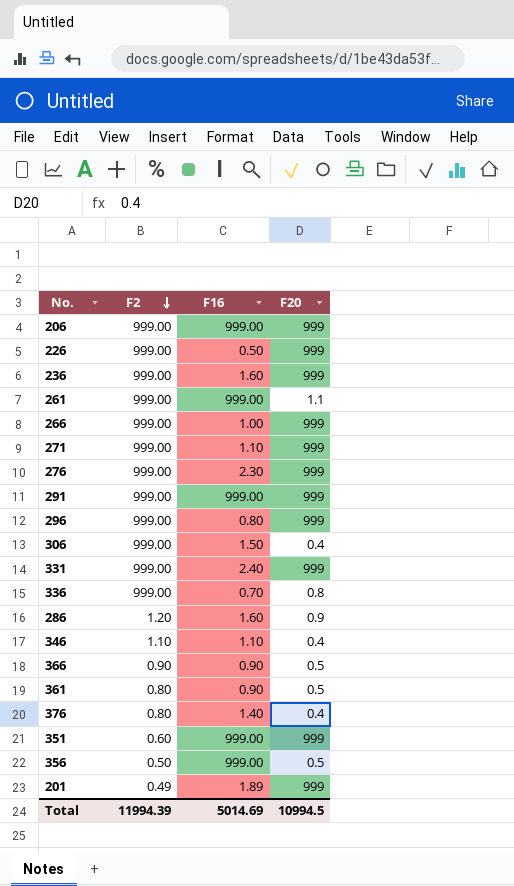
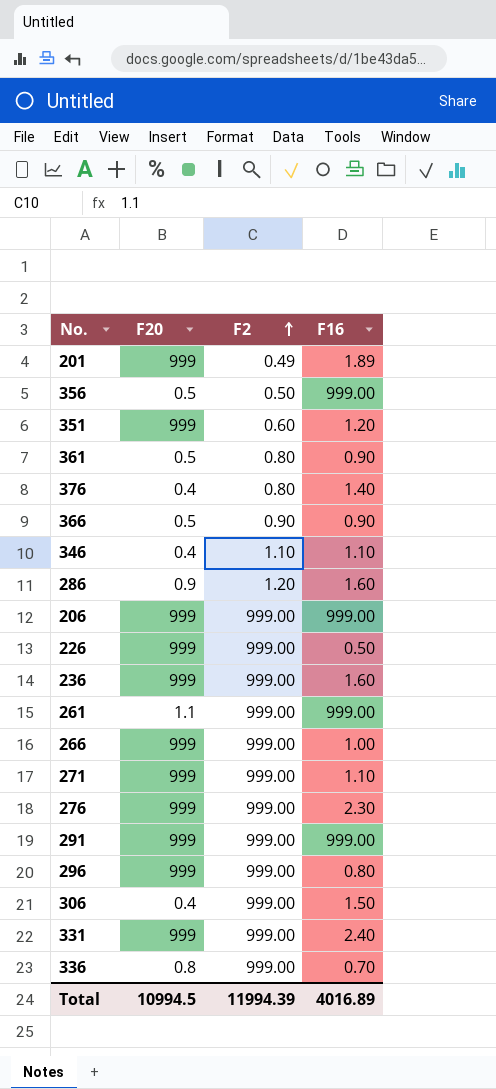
row order: F2 descending -> F2 ascending
column F20 | position: 4 -> 2
351 | F16: 999.00 -> 1.20
Total | F16: 5014.69 -> 4016.89

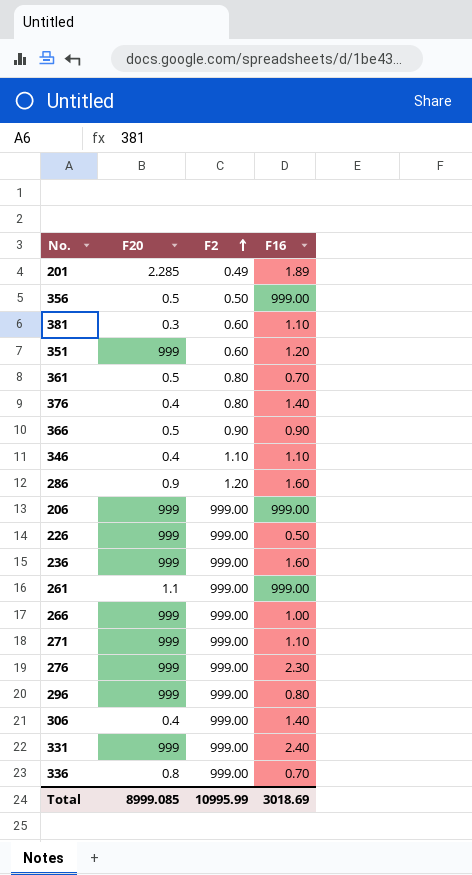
row 291: 999 | 999.00 | 999.00 -> none
201 | F20: 999 -> 2.285
row 381: none -> 0.3 | 0.60 | 1.10
361 | F16: 0.90 -> 0.70
306 | F16: 1.50 -> 1.40
Total | F20: 10994.5 -> 8999.085
Total | F2: 11994.39 -> 10995.99
Total | F16: 4016.89 -> 3018.69

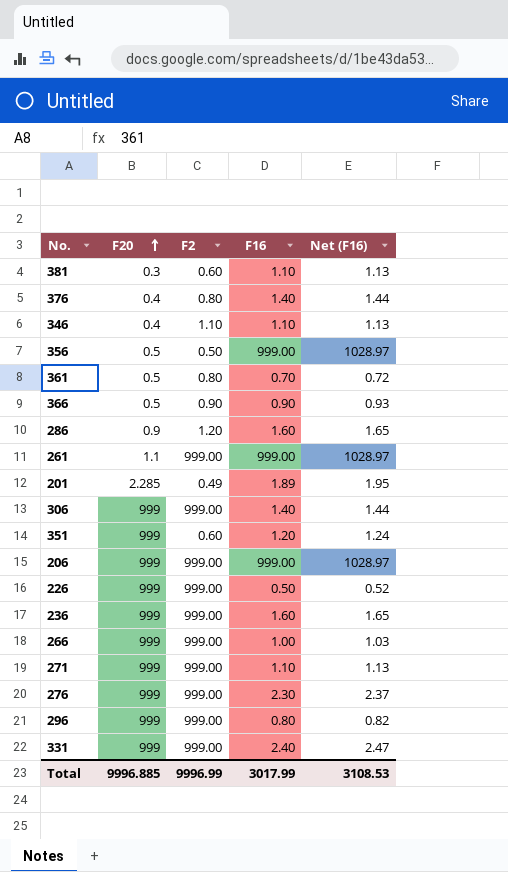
row order: F2 ascending -> F20 ascending
column Net (F16) | formula: none -> [F16] * 1.03
row 336: 0.8 | 999.00 | 0.70 -> none
306 | F20: 0.4 -> 999
Total | F20: 8999.085 -> 9996.885
Total | F2: 10995.99 -> 9996.99
Total | F16: 3018.69 -> 3017.99

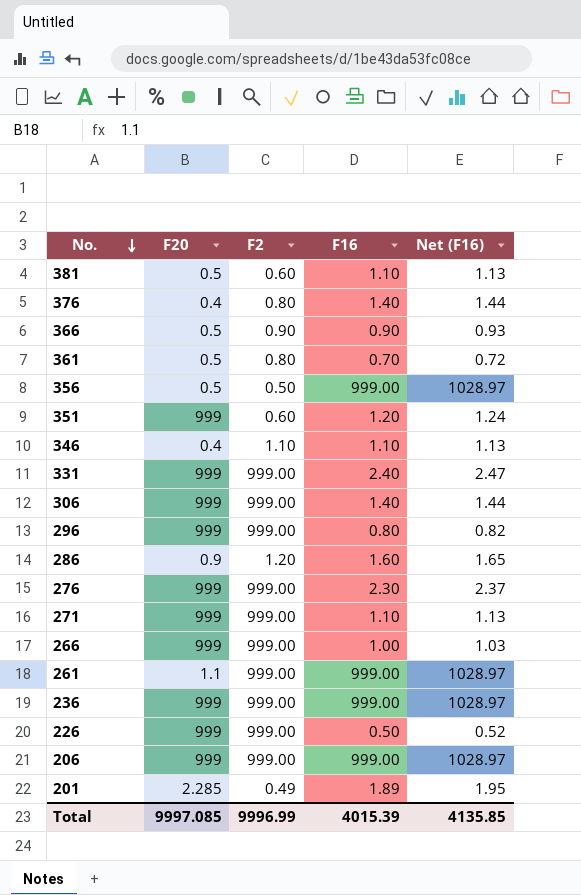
row order: F20 ascending -> No. descending
381 | F20: 0.3 -> 0.5
236 | F16: 1.60 -> 999.00
236 | Net (F16): 1.65 -> 1028.97
Total | F20: 9996.885 -> 9997.085
Total | F16: 3017.99 -> 4015.39
Total | Net (F16): 3108.53 -> 4135.85

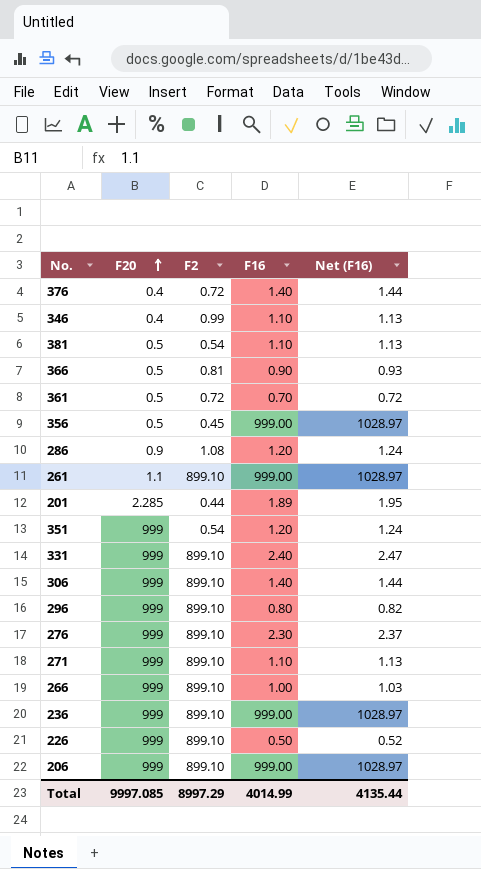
row order: No. descending -> F20 ascending
376 | F2: 0.80 -> 0.72
346 | F2: 1.10 -> 0.99
381 | F2: 0.60 -> 0.54
366 | F2: 0.90 -> 0.81
361 | F2: 0.80 -> 0.72
356 | F2: 0.50 -> 0.45
286 | F2: 1.20 -> 1.08
286 | F16: 1.60 -> 1.20
286 | Net (F16): 1.65 -> 1.24
261 | F2: 999.00 -> 899.10
201 | F2: 0.49 -> 0.44
351 | F2: 0.60 -> 0.54
331 | F2: 999.00 -> 899.10
306 | F2: 999.00 -> 899.10
296 | F2: 999.00 -> 899.10
276 | F2: 999.00 -> 899.10
271 | F2: 999.00 -> 899.10
266 | F2: 999.00 -> 899.10
236 | F2: 999.00 -> 899.10
226 | F2: 999.00 -> 899.10
206 | F2: 999.00 -> 899.10
Total | F2: 9996.99 -> 8997.29
Total | F16: 4015.39 -> 4014.99
Total | Net (F16): 4135.85 -> 4135.44

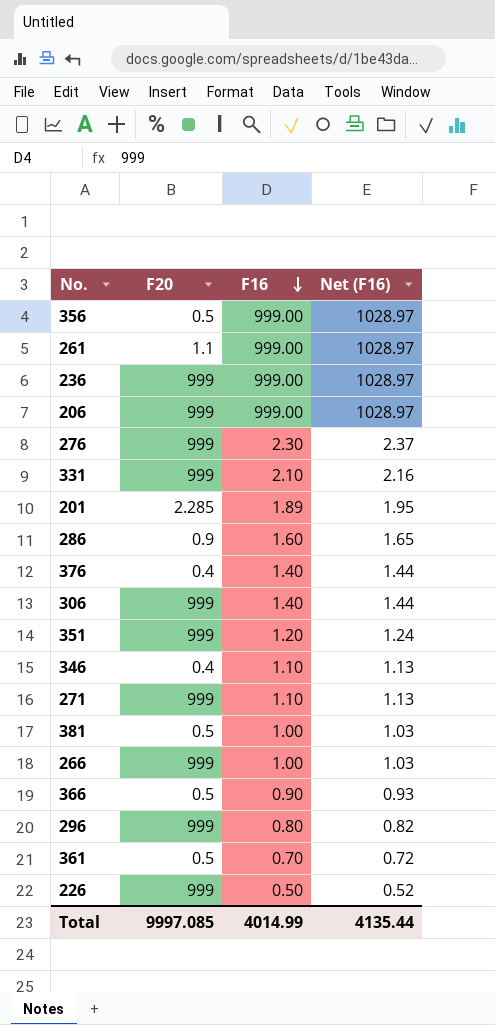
row order: F20 ascending -> F16 descending
column F2 | position: 3 -> none
331 | F16: 2.40 -> 2.10
331 | Net (F16): 2.47 -> 2.16
286 | F16: 1.20 -> 1.60
286 | Net (F16): 1.24 -> 1.65
381 | F16: 1.10 -> 1.00
381 | Net (F16): 1.13 -> 1.03

